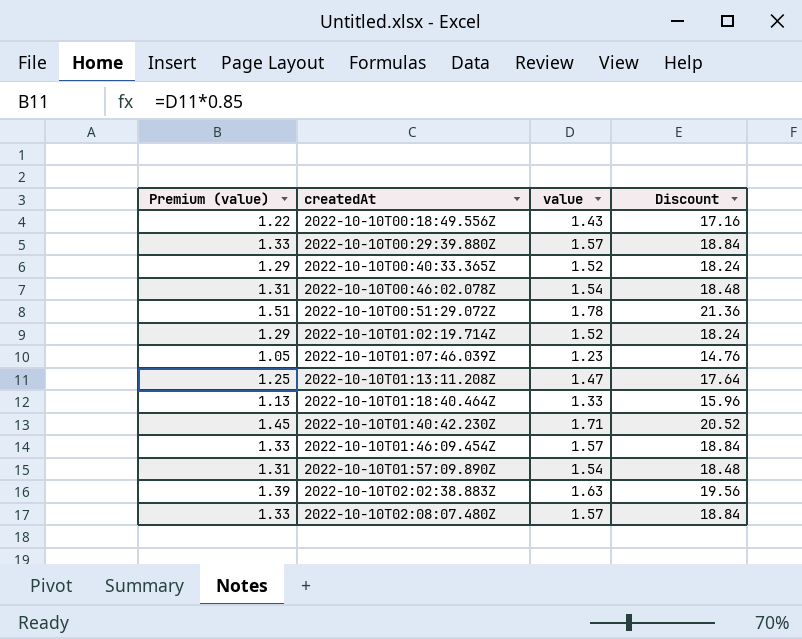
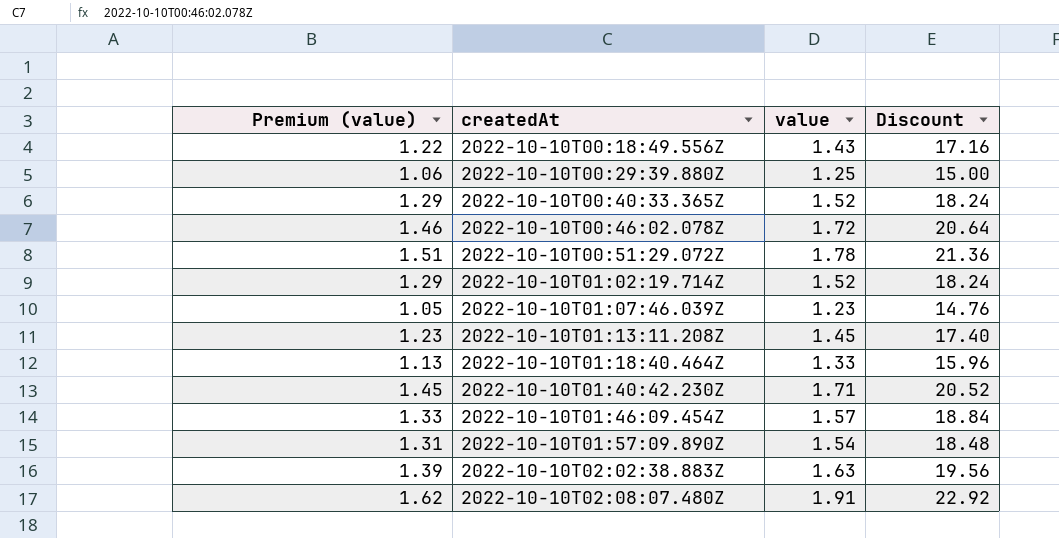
2022-10-10T00:29:39.880Z | Premium (value): 1.33 -> 1.06
2022-10-10T00:29:39.880Z | value: 1.57 -> 1.25
2022-10-10T00:29:39.880Z | Discount: 18.84 -> 15.00
2022-10-10T00:46:02.078Z | Premium (value): 1.31 -> 1.46
2022-10-10T00:46:02.078Z | value: 1.54 -> 1.72
2022-10-10T00:46:02.078Z | Discount: 18.48 -> 20.64
2022-10-10T01:13:11.208Z | Premium (value): 1.25 -> 1.23
2022-10-10T01:13:11.208Z | value: 1.47 -> 1.45
2022-10-10T01:13:11.208Z | Discount: 17.64 -> 17.40
2022-10-10T02:08:07.480Z | Premium (value): 1.33 -> 1.62
2022-10-10T02:08:07.480Z | value: 1.57 -> 1.91
2022-10-10T02:08:07.480Z | Discount: 18.84 -> 22.92

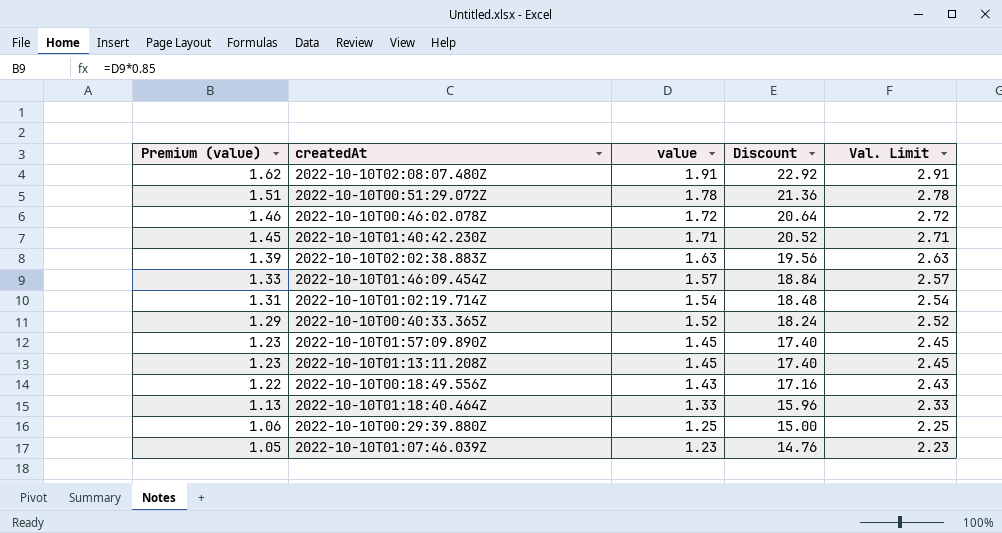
row order: createdAt ascending -> Premium (value) descending
column Val. Limit | formula: none -> [value] + 1
2022-10-10T01:02:19.714Z | Premium (value): 1.29 -> 1.31
2022-10-10T01:02:19.714Z | value: 1.52 -> 1.54
2022-10-10T01:02:19.714Z | Discount: 18.24 -> 18.48
2022-10-10T01:57:09.890Z | Premium (value): 1.31 -> 1.23
2022-10-10T01:57:09.890Z | value: 1.54 -> 1.45
2022-10-10T01:57:09.890Z | Discount: 18.48 -> 17.40

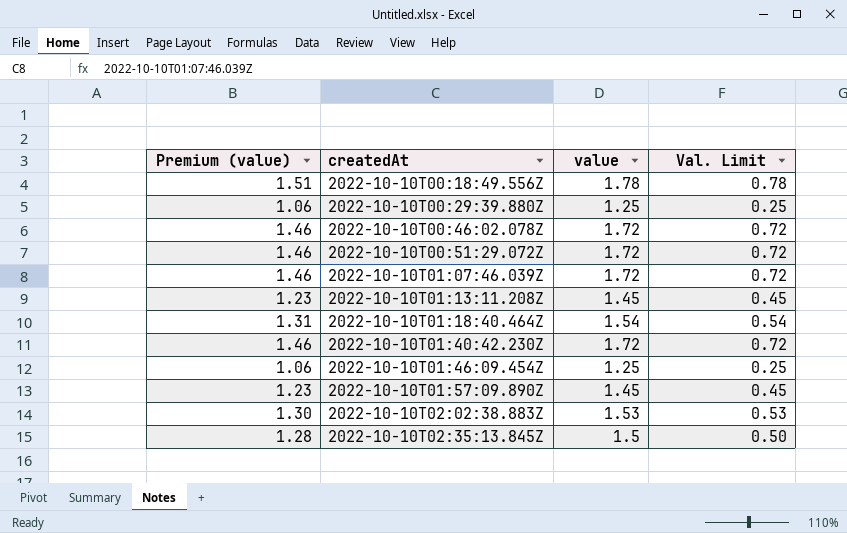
row order: Premium (value) descending -> createdAt ascending
column Discount | formula: [value] * 12 -> none
column Val. Limit | formula: [value] + 1 -> [value] - 1
row 2022-10-10T02:08:07.480Z: 1.62 | 1.91 | 22.92 | 2.91 -> none
row 2022-10-10T01:02:19.714Z: 1.31 | 1.54 | 18.48 | 2.54 -> none
row 2022-10-10T00:40:33.365Z: 1.29 | 1.52 | 18.24 | 2.52 -> none
2022-10-10T00:18:49.556Z | Premium (value): 1.22 -> 1.51
2022-10-10T00:18:49.556Z | value: 1.43 -> 1.78
2022-10-10T00:51:29.072Z | Premium (value): 1.51 -> 1.46
2022-10-10T00:51:29.072Z | value: 1.78 -> 1.72
2022-10-10T01:07:46.039Z | Premium (value): 1.05 -> 1.46
2022-10-10T01:07:46.039Z | value: 1.23 -> 1.72
2022-10-10T01:18:40.464Z | Premium (value): 1.13 -> 1.31
2022-10-10T01:18:40.464Z | value: 1.33 -> 1.54
2022-10-10T01:40:42.230Z | Premium (value): 1.45 -> 1.46
2022-10-10T01:40:42.230Z | value: 1.71 -> 1.72
2022-10-10T01:46:09.454Z | Premium (value): 1.33 -> 1.06
2022-10-10T01:46:09.454Z | value: 1.57 -> 1.25
2022-10-10T02:02:38.883Z | Premium (value): 1.39 -> 1.30
2022-10-10T02:02:38.883Z | value: 1.63 -> 1.53
row 2022-10-10T02:35:13.845Z: none -> 1.28 | 1.5 | 0.50

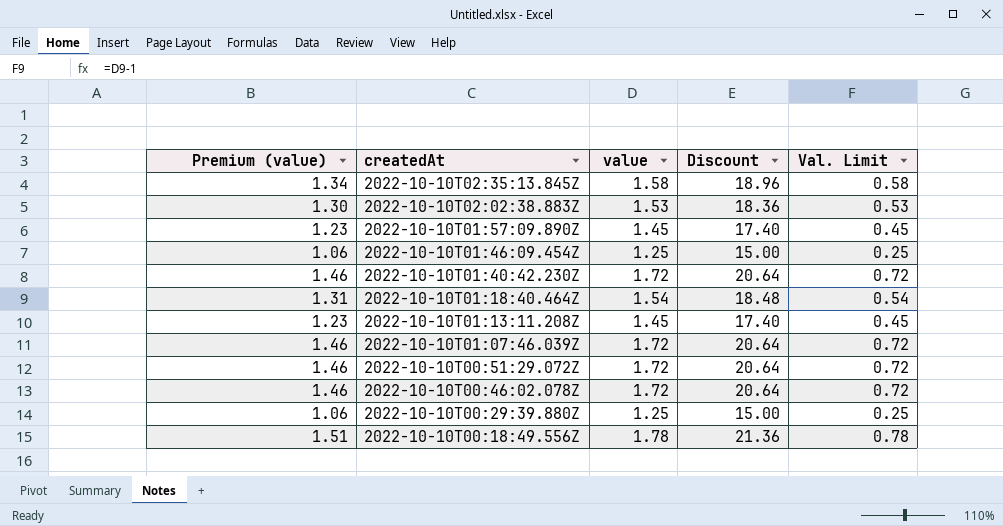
row order: createdAt ascending -> createdAt descending
column Discount | formula: none -> [value] * 12
2022-10-10T02:35:13.845Z | Premium (value): 1.28 -> 1.34
2022-10-10T02:35:13.845Z | value: 1.5 -> 1.58
2022-10-10T02:35:13.845Z | Val. Limit: 0.50 -> 0.58

